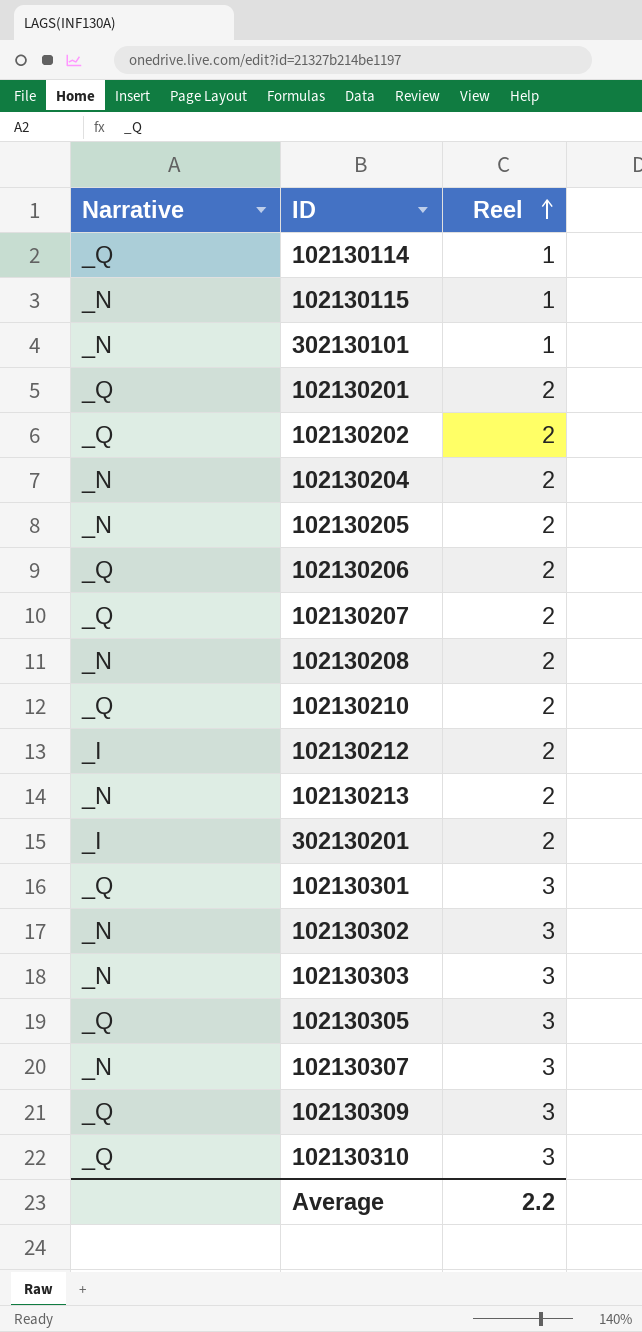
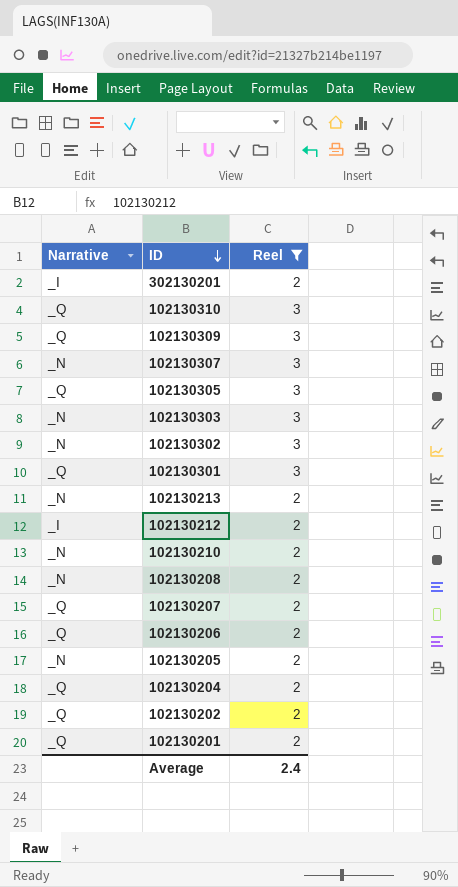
filter: none -> Reel != 1
row order: Reel ascending -> ID descending
102130210 | Narrative: _Q -> _N
102130204 | Narrative: _N -> _Q
Average | Reel: 2.2 -> 2.4

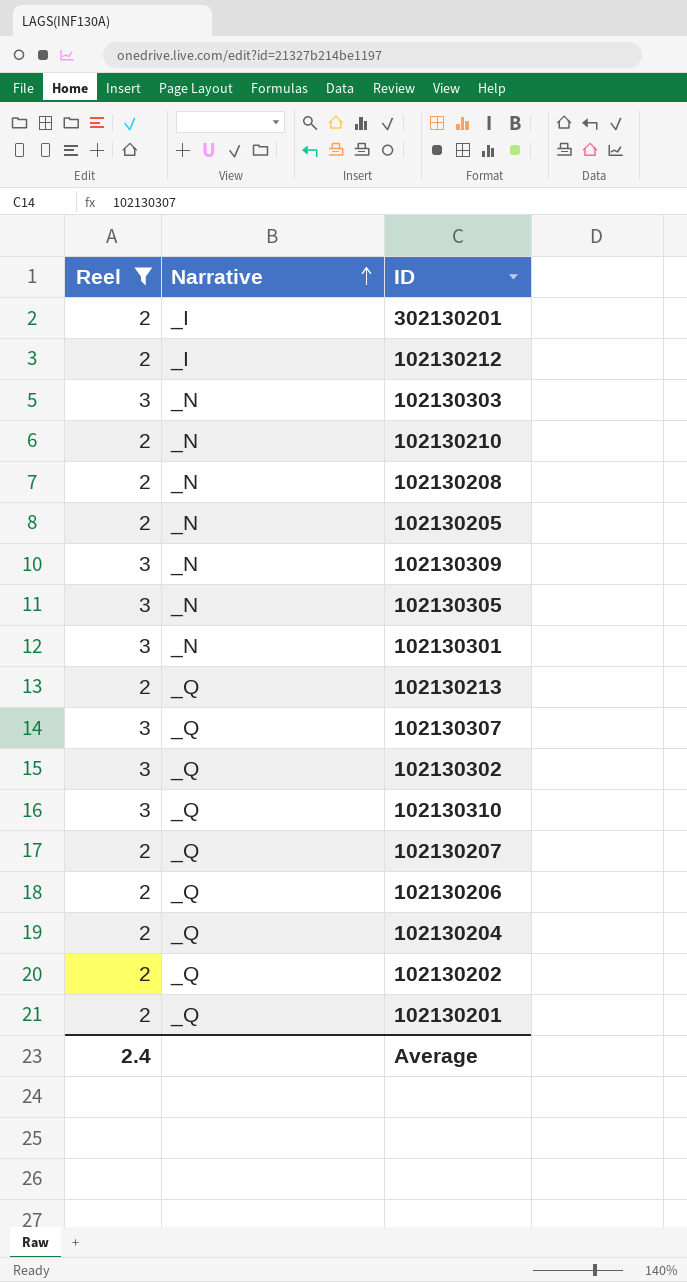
row order: ID descending -> Narrative ascending
column Reel | position: 3 -> 1
102130309 | Narrative: _Q -> _N
102130305 | Narrative: _Q -> _N
102130301 | Narrative: _Q -> _N
102130213 | Narrative: _N -> _Q
102130307 | Narrative: _N -> _Q
102130302 | Narrative: _N -> _Q

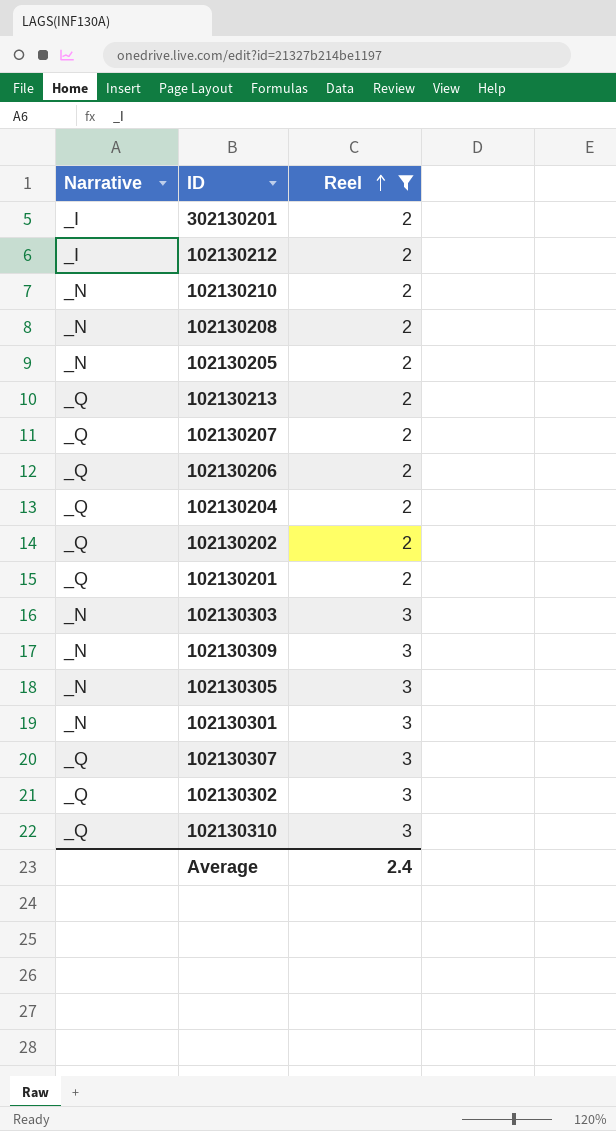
row order: Narrative ascending -> Reel ascending
column Reel | position: 1 -> 3

